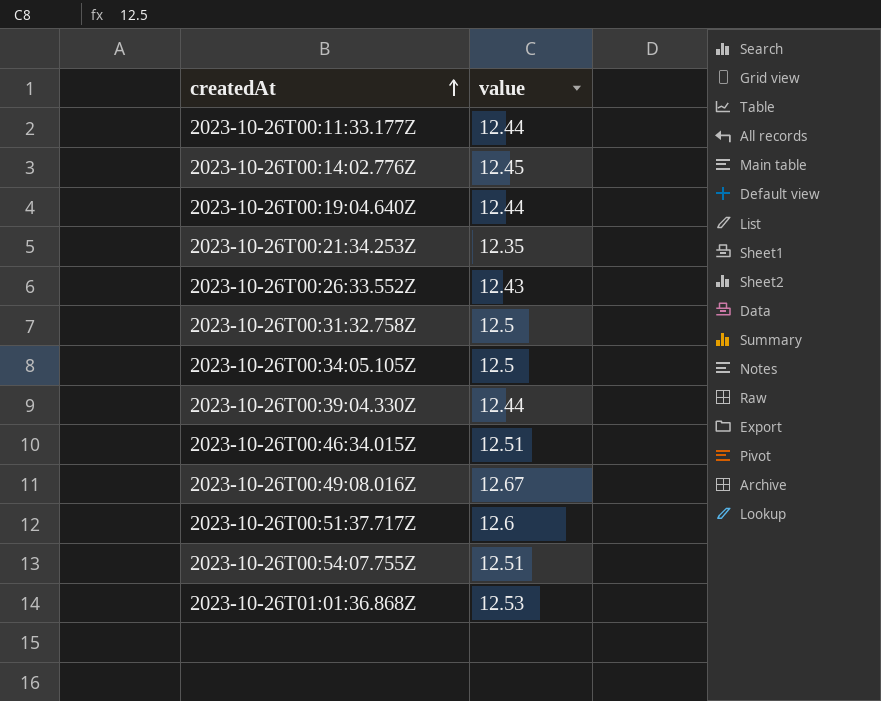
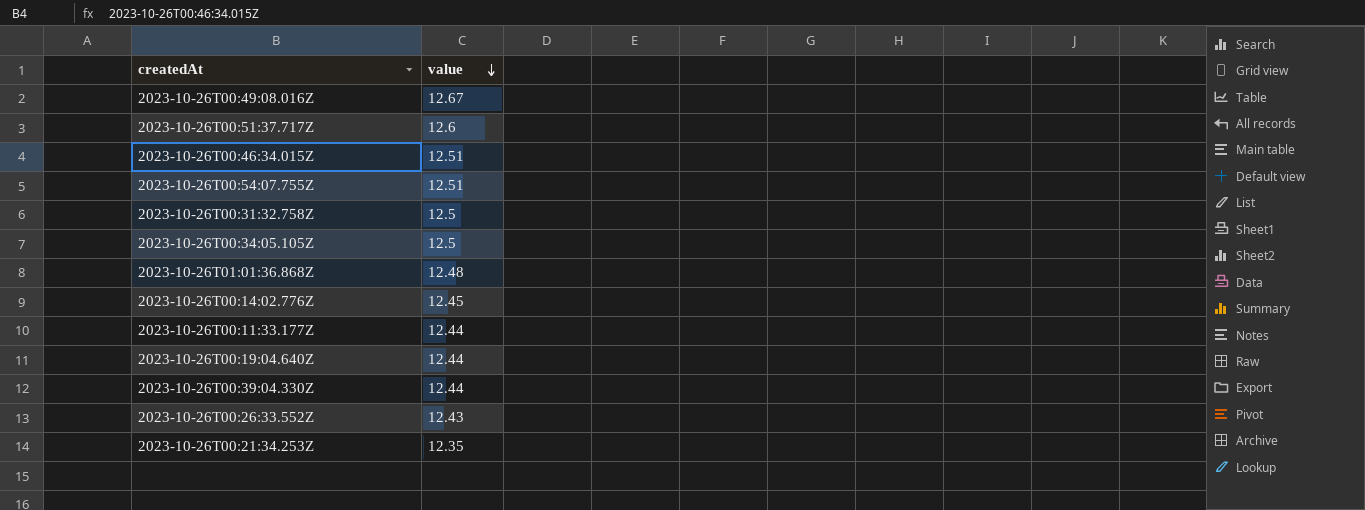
row order: createdAt ascending -> value descending
2023-10-26T01:01:36.868Z | value: 12.53 -> 12.48

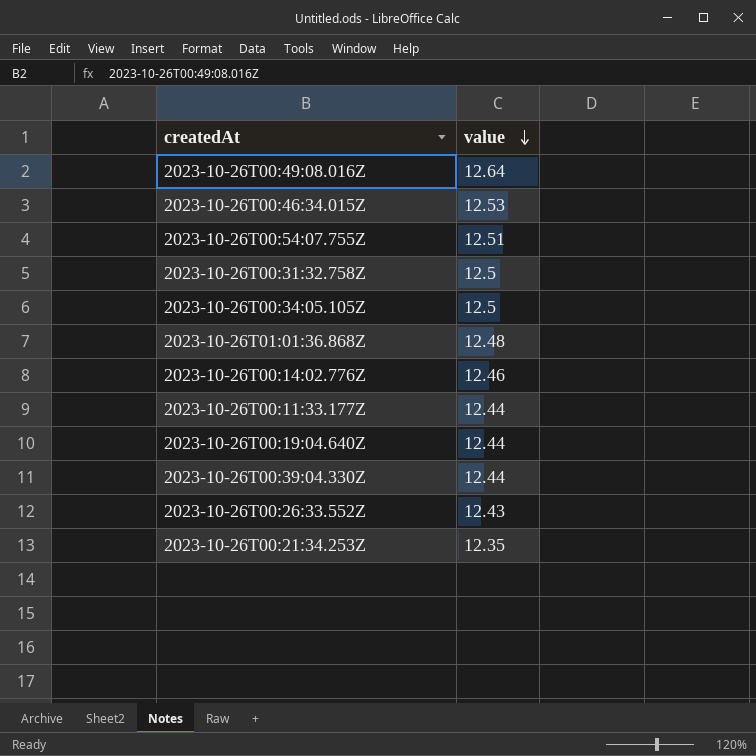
row 2023-10-26T00:51:37.717Z: 12.6 -> none
2023-10-26T00:49:08.016Z | value: 12.67 -> 12.64
2023-10-26T00:46:34.015Z | value: 12.51 -> 12.53
2023-10-26T00:14:02.776Z | value: 12.45 -> 12.46

